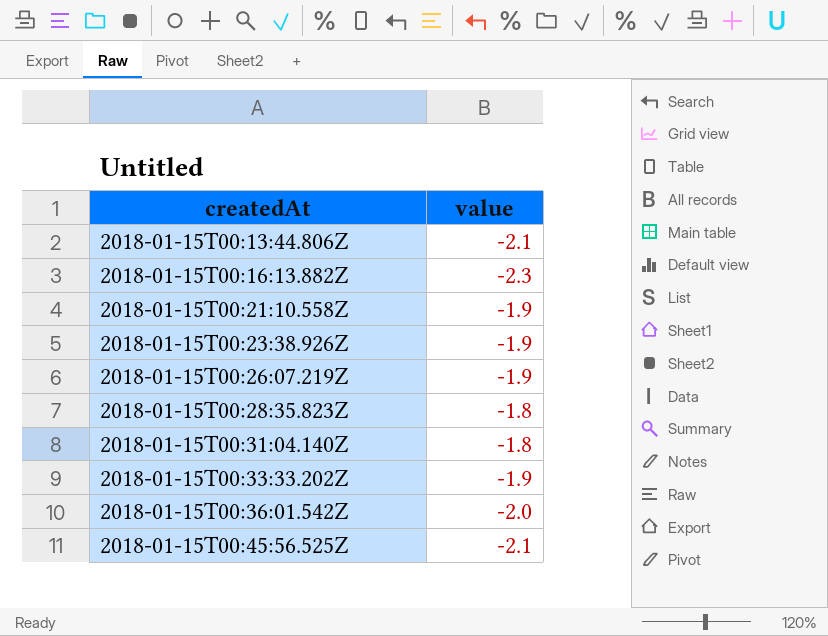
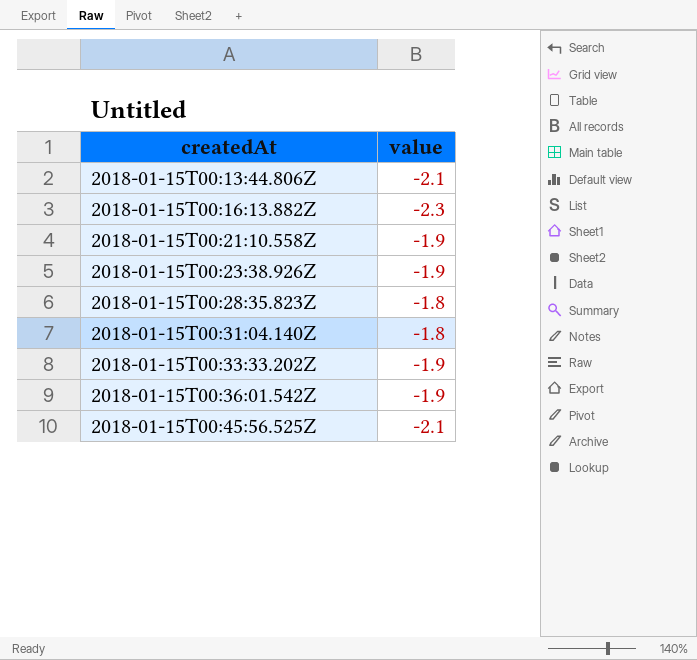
row 2018-01-15T00:26:07.219Z: -1.9 -> none
2018-01-15T00:36:01.542Z | value: -2.0 -> -1.9

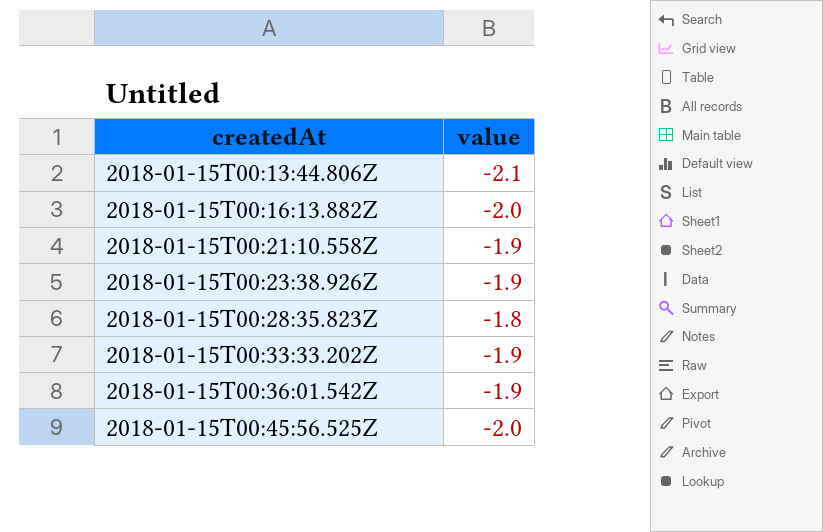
row 2018-01-15T00:31:04.140Z: -1.8 -> none
2018-01-15T00:16:13.882Z | value: -2.3 -> -2.0
2018-01-15T00:45:56.525Z | value: -2.1 -> -2.0

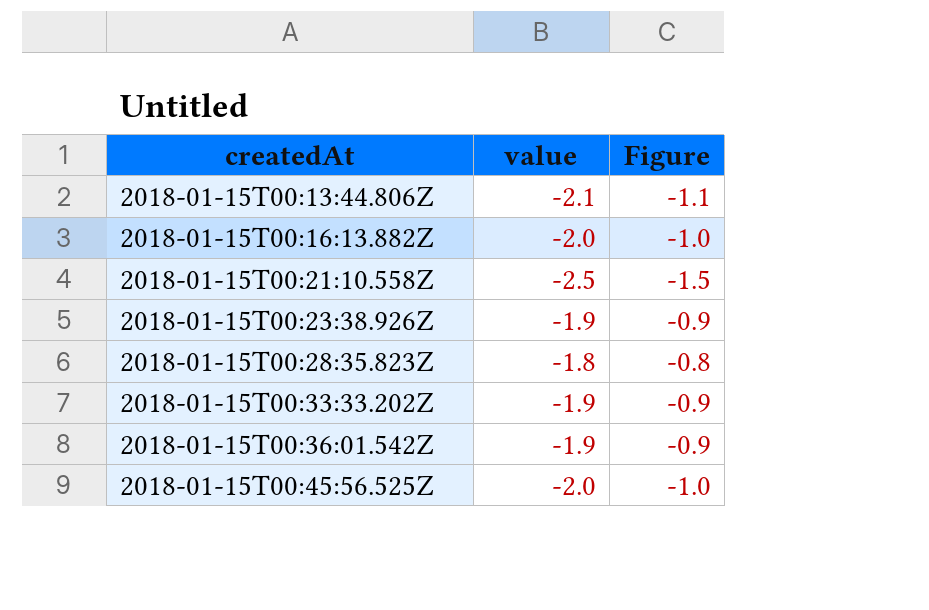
column Figure | formula: none -> [value] + 1
2018-01-15T00:21:10.558Z | value: -1.9 -> -2.5

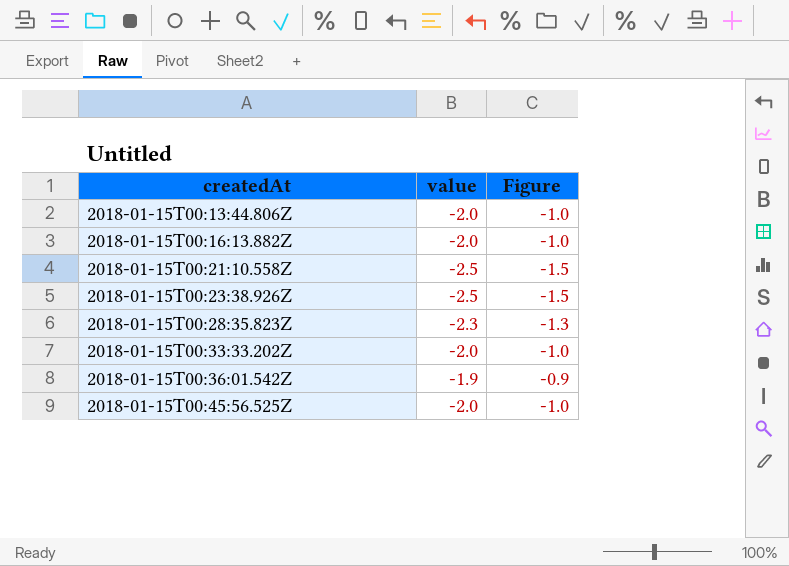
2018-01-15T00:13:44.806Z | value: -2.1 -> -2.0
2018-01-15T00:13:44.806Z | Figure: -1.1 -> -1.0
2018-01-15T00:23:38.926Z | value: -1.9 -> -2.5
2018-01-15T00:23:38.926Z | Figure: -0.9 -> -1.5
2018-01-15T00:28:35.823Z | value: -1.8 -> -2.3
2018-01-15T00:28:35.823Z | Figure: -0.8 -> -1.3
2018-01-15T00:33:33.202Z | value: -1.9 -> -2.0
2018-01-15T00:33:33.202Z | Figure: -0.9 -> -1.0

